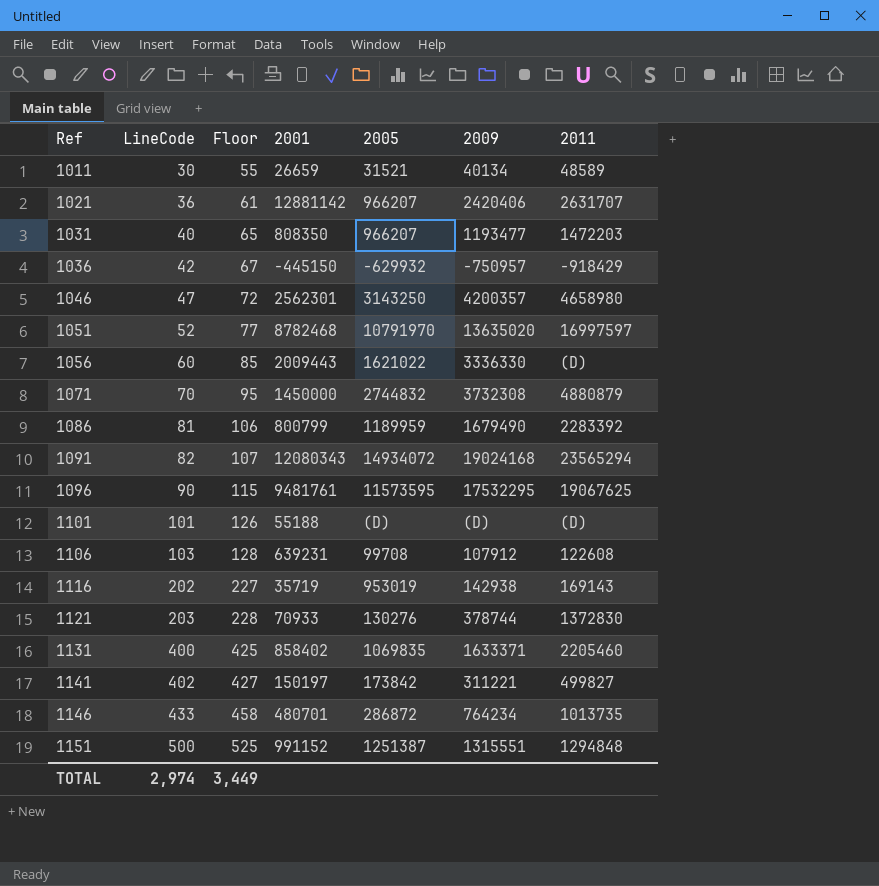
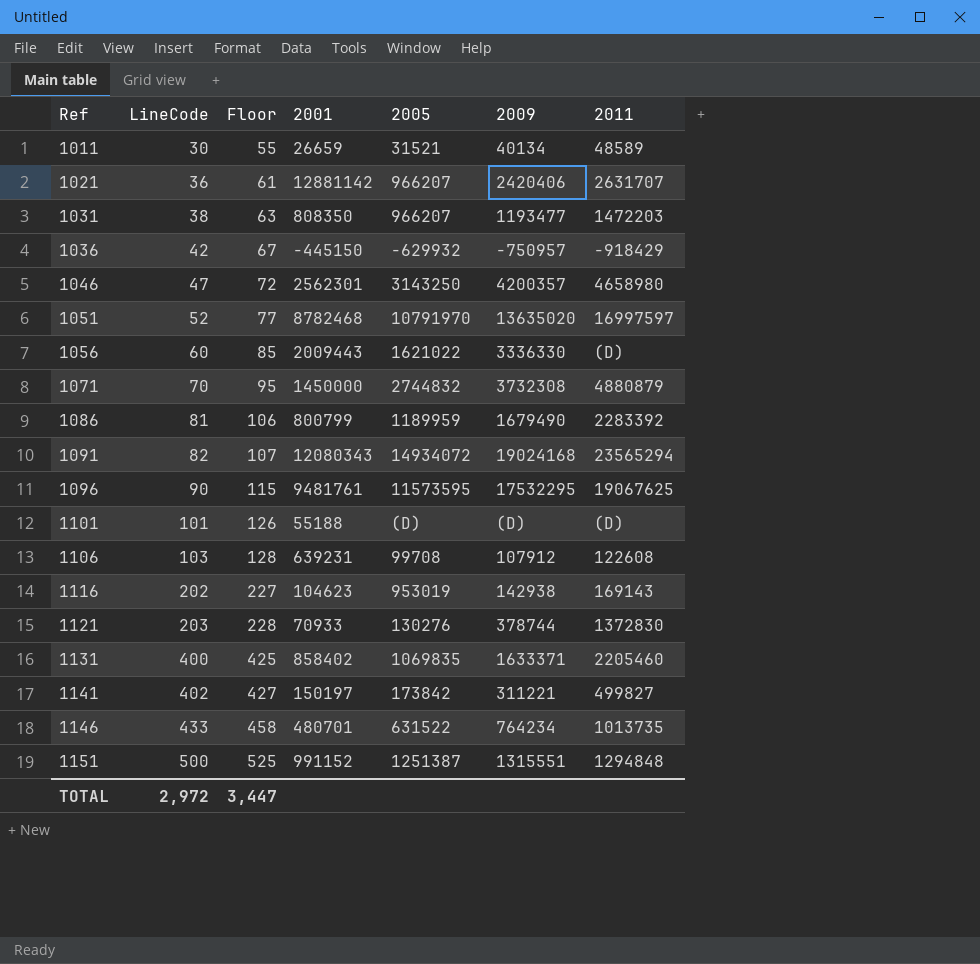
1031 | LineCode: 40 -> 38
1031 | Floor: 65 -> 63
1116 | 2001: 35719 -> 104623
1146 | 2005: 286872 -> 631522
TOTAL | LineCode: 2,974 -> 2,972
TOTAL | Floor: 3,449 -> 3,447

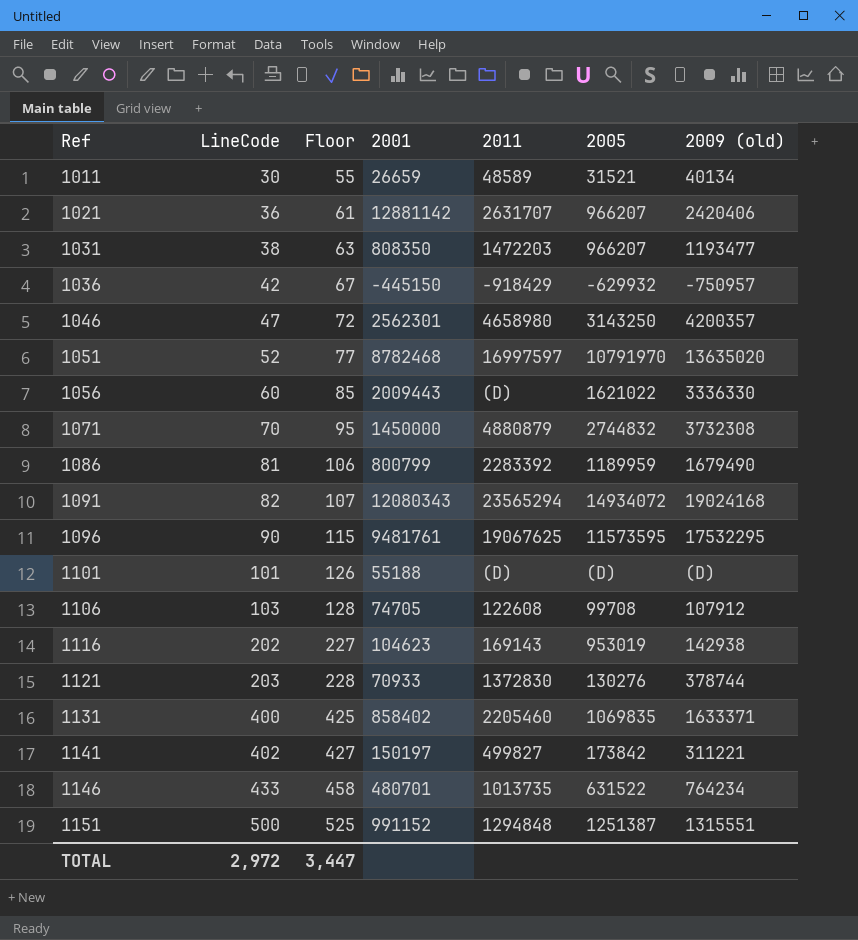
column 2011 | position: 7 -> 5
column name: 2009 -> 2009 (old)
1106 | 2001: 639231 -> 74705

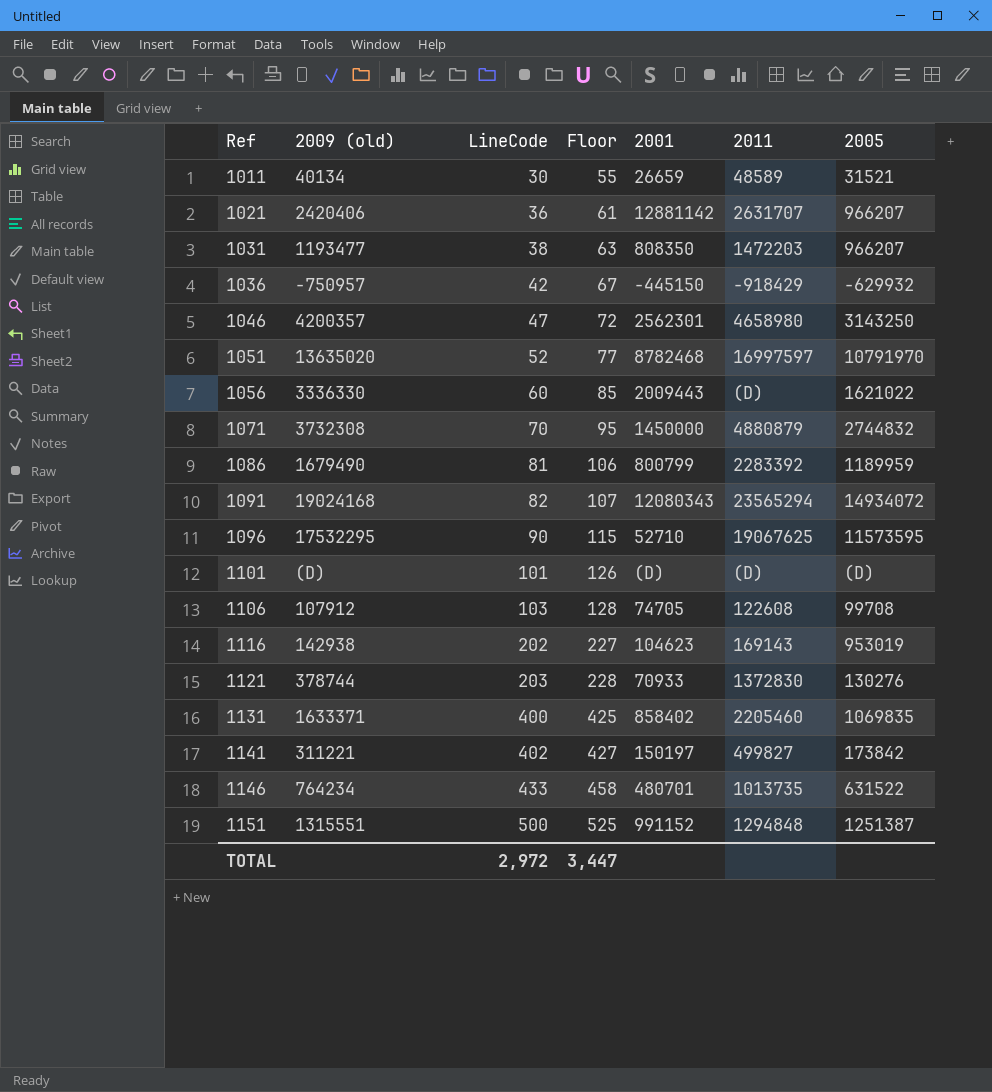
column 2009 (old) | position: 7 -> 2
1096 | 2001: 9481761 -> 52710
1101 | 2001: 55188 -> (D)

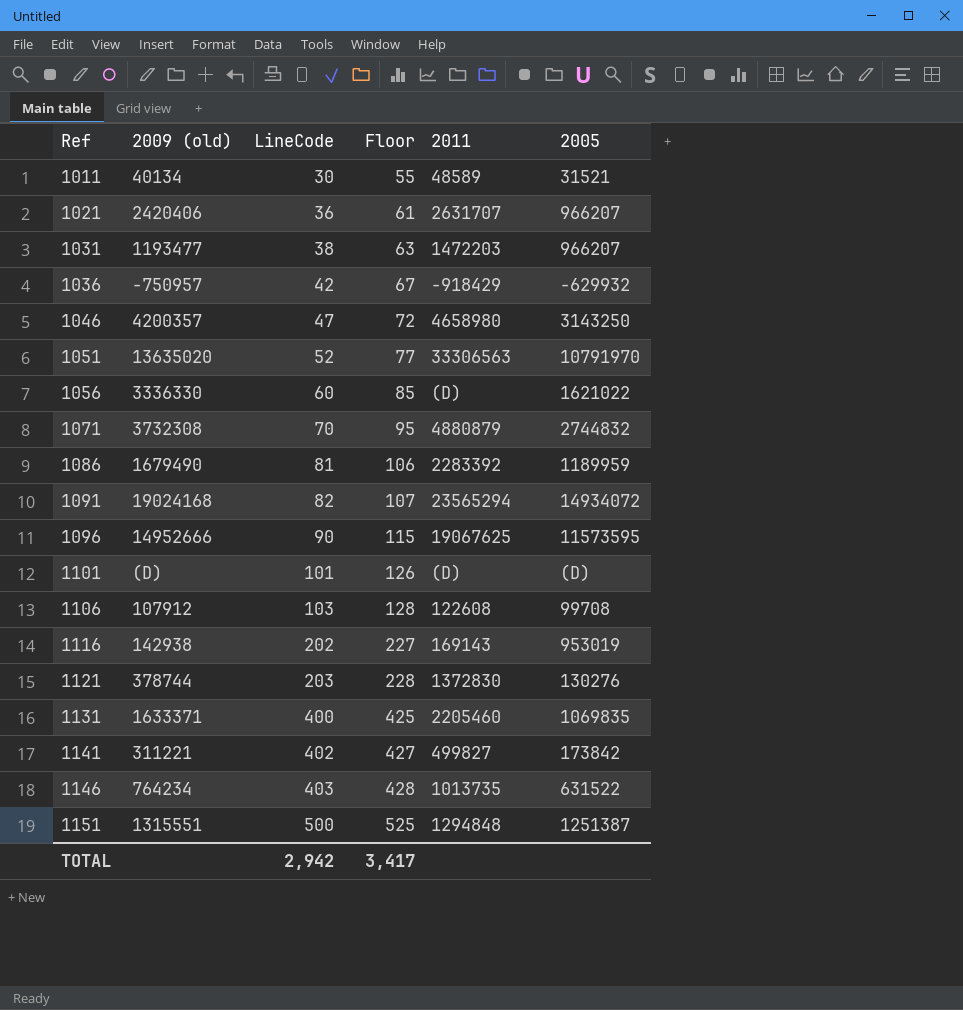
column 2001 | position: 5 -> none
1051 | 2011: 16997597 -> 33306563
1096 | 2009 (old): 17532295 -> 14952666
1146 | LineCode: 433 -> 403
1146 | Floor: 458 -> 428
TOTAL | LineCode: 2,972 -> 2,942
TOTAL | Floor: 3,447 -> 3,417

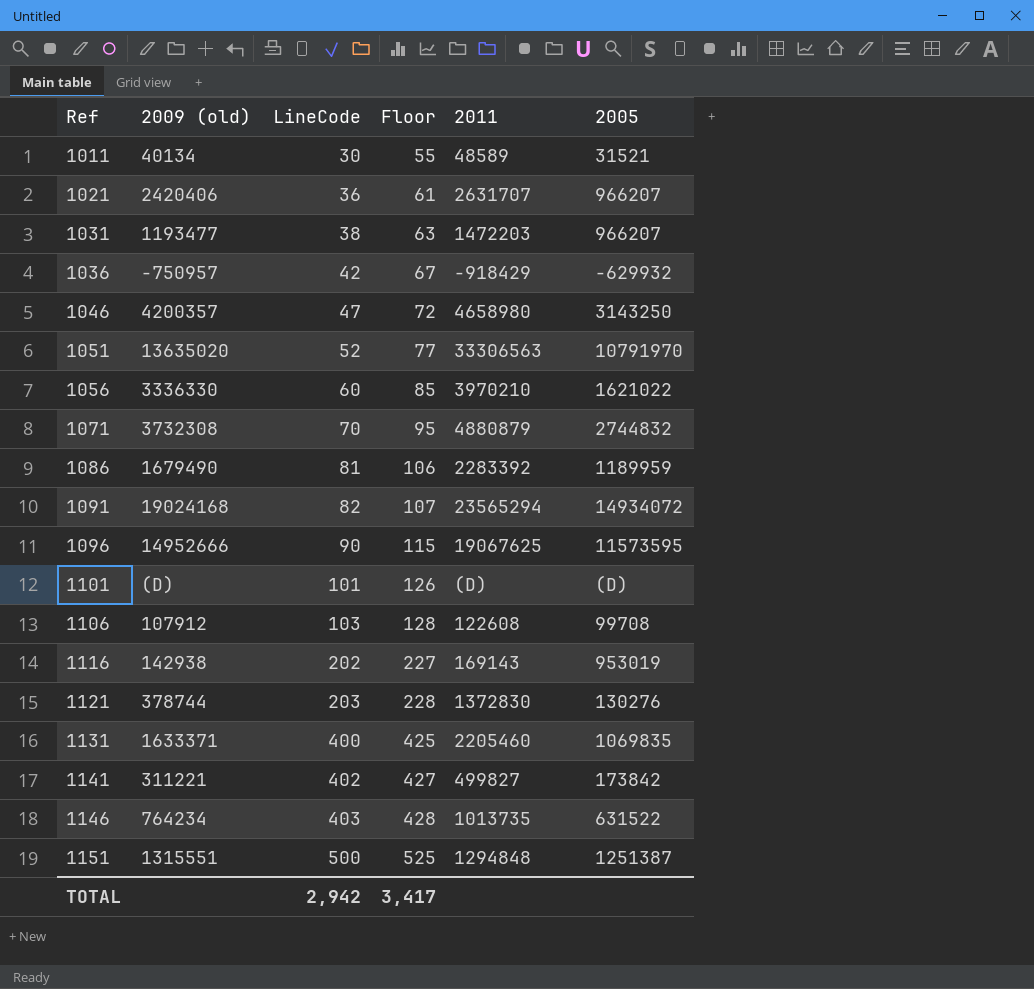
1056 | 2011: (D) -> 3970210

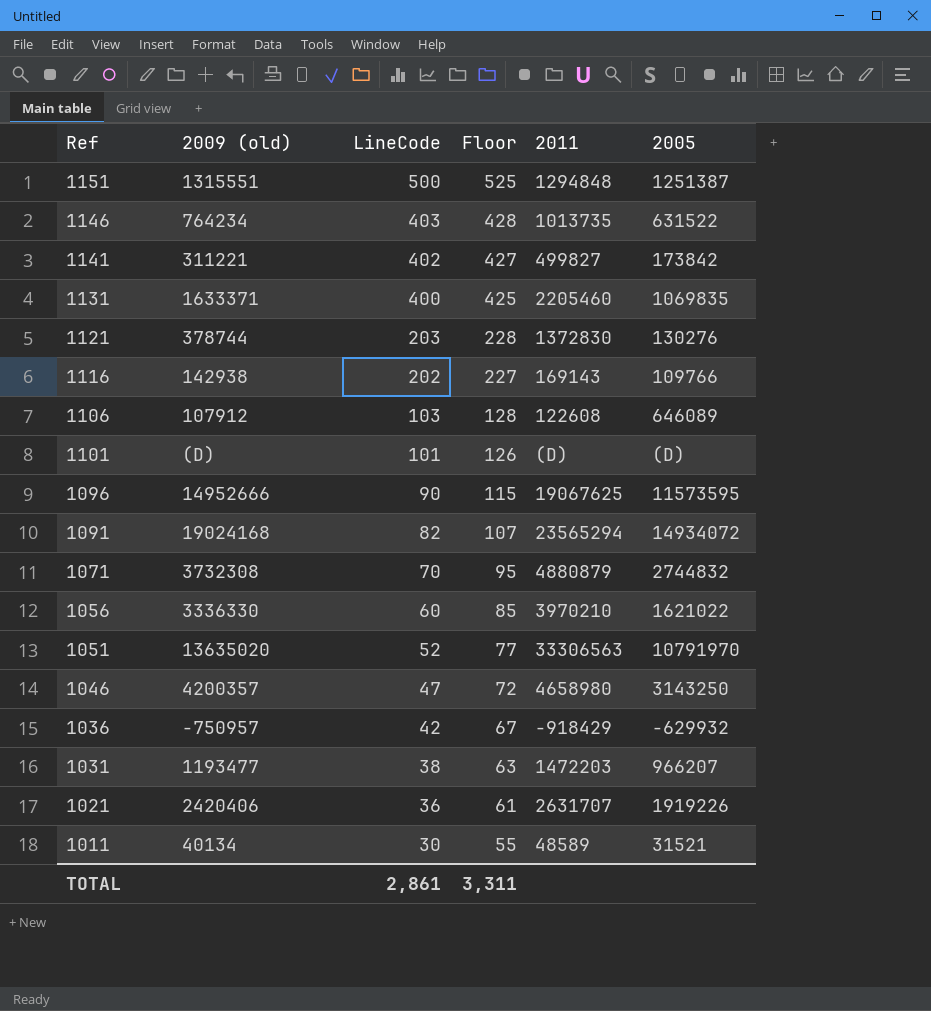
row order: Ref ascending -> Ref descending
row 1086: 1679490 | 81 | 106 | 2283392 | 1189959 -> none
1116 | 2005: 953019 -> 109766
1106 | 2005: 99708 -> 646089
1021 | 2005: 966207 -> 1919226
TOTAL | LineCode: 2,942 -> 2,861
TOTAL | Floor: 3,417 -> 3,311

